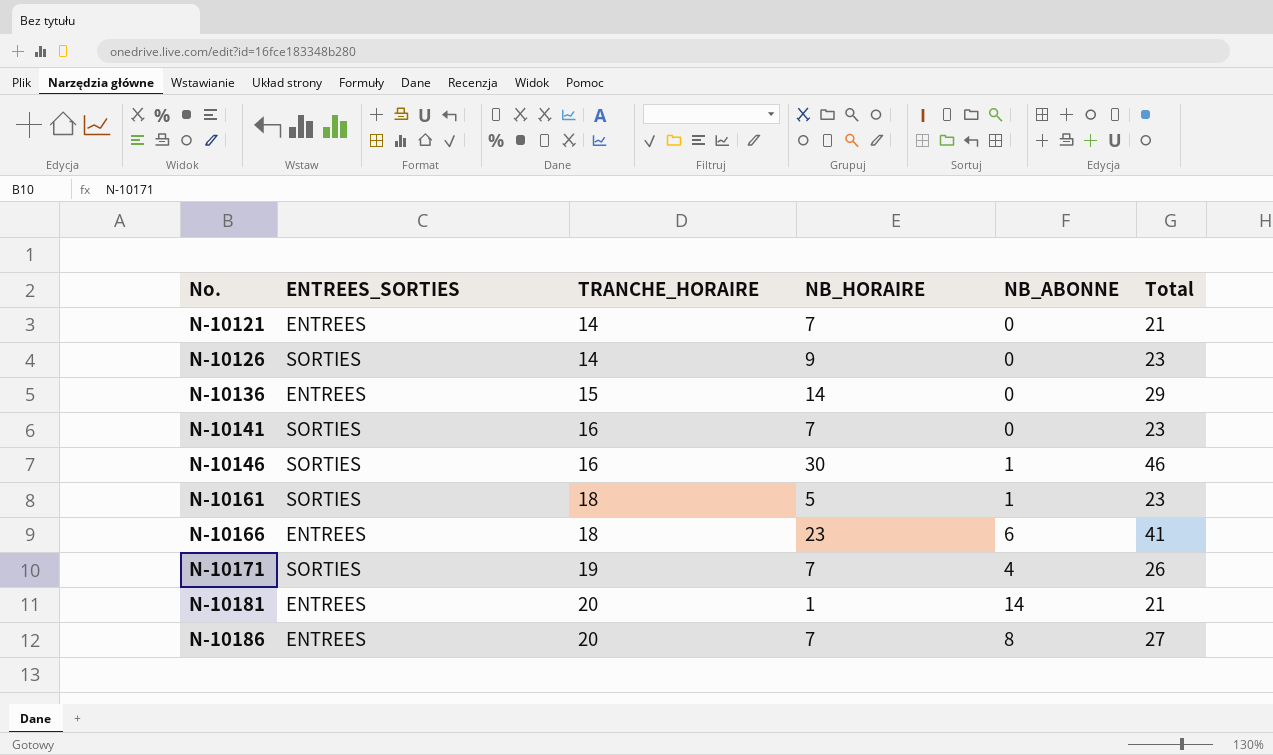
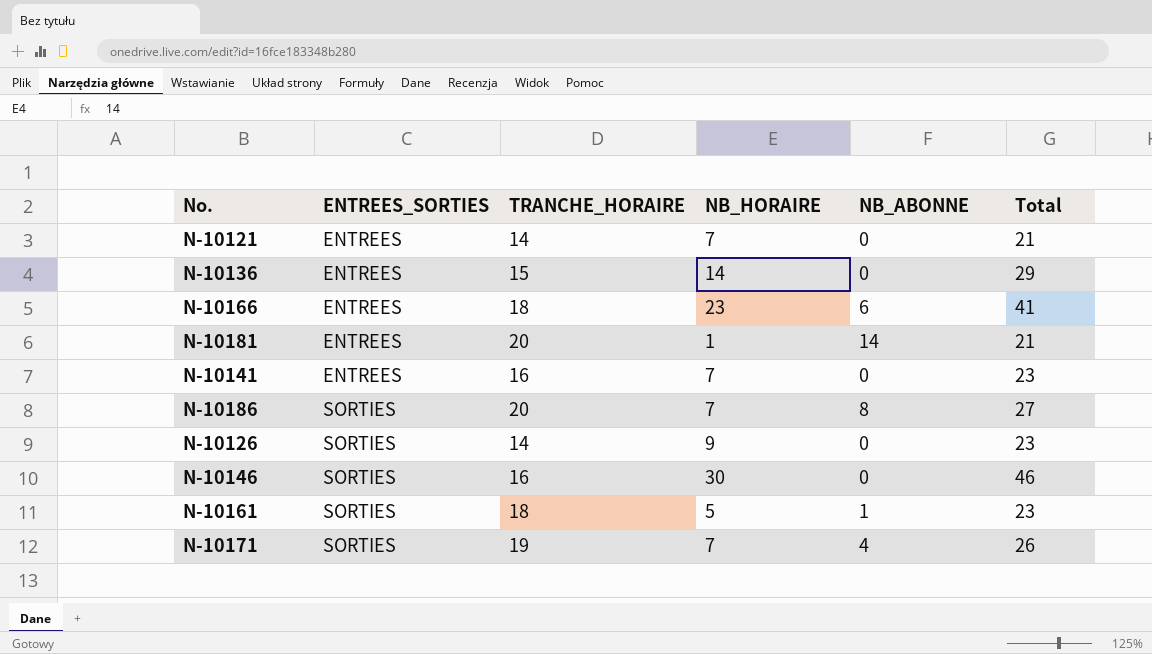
row order: No. ascending -> ENTREES_SORTIES ascending
N-10141 | ENTREES_SORTIES: SORTIES -> ENTREES
N-10186 | ENTREES_SORTIES: ENTREES -> SORTIES
N-10146 | NB_ABONNE: 1 -> 0

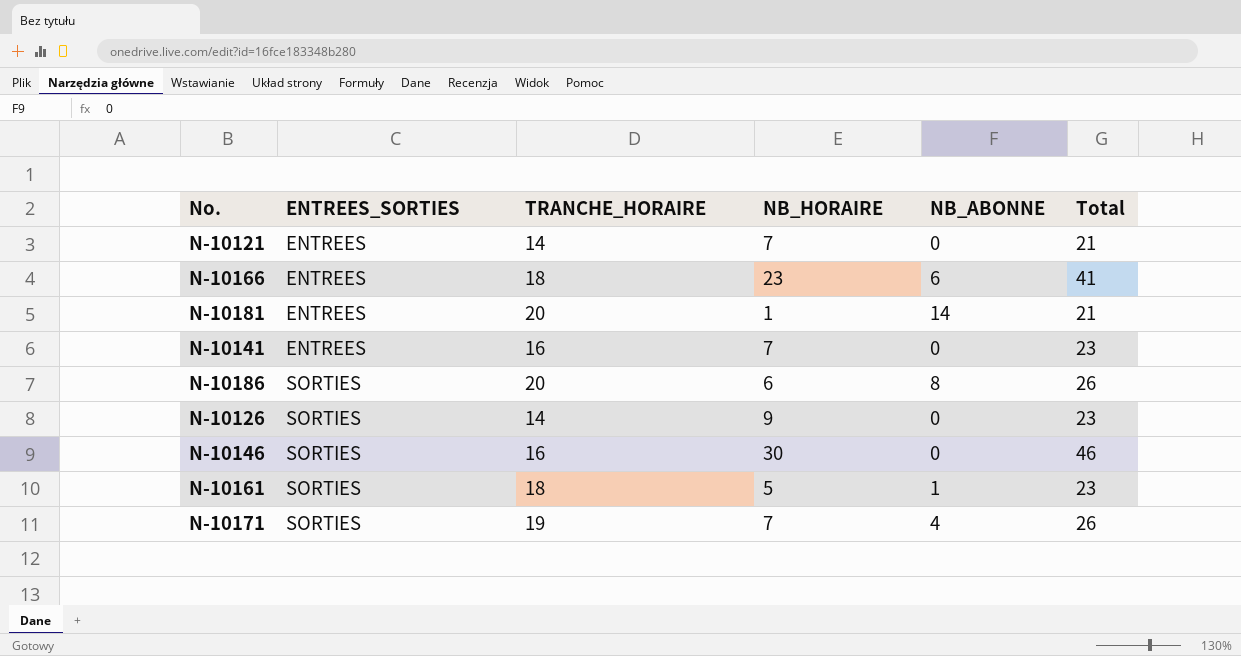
row N-10136: ENTREES | 15 | 14 | 0 | 29 -> none
N-10186 | NB_HORAIRE: 7 -> 6
N-10186 | Total: 27 -> 26

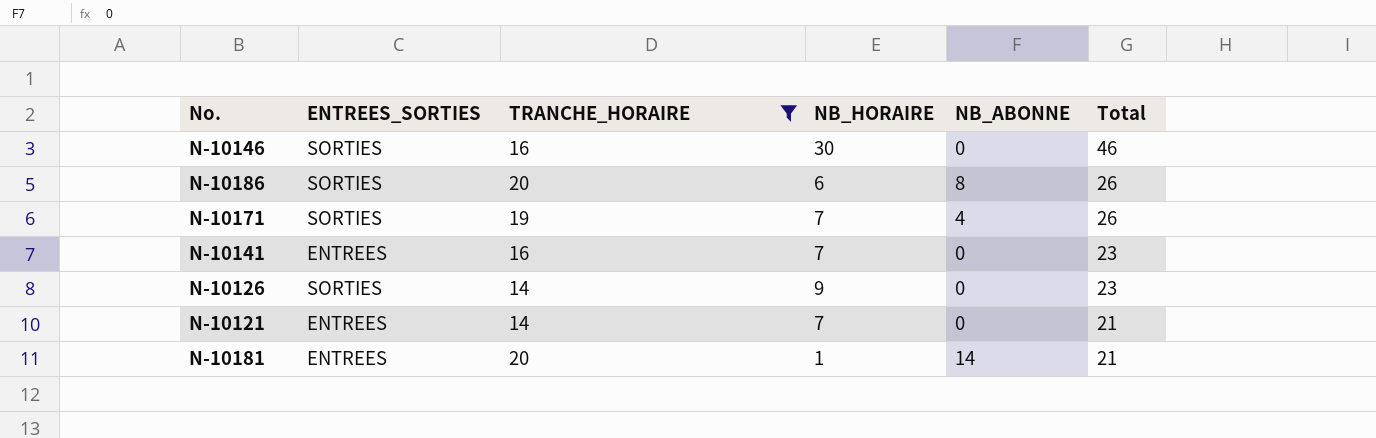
filter: none -> TRANCHE_HORAIRE != 18
row order: ENTREES_SORTIES ascending -> Total descending

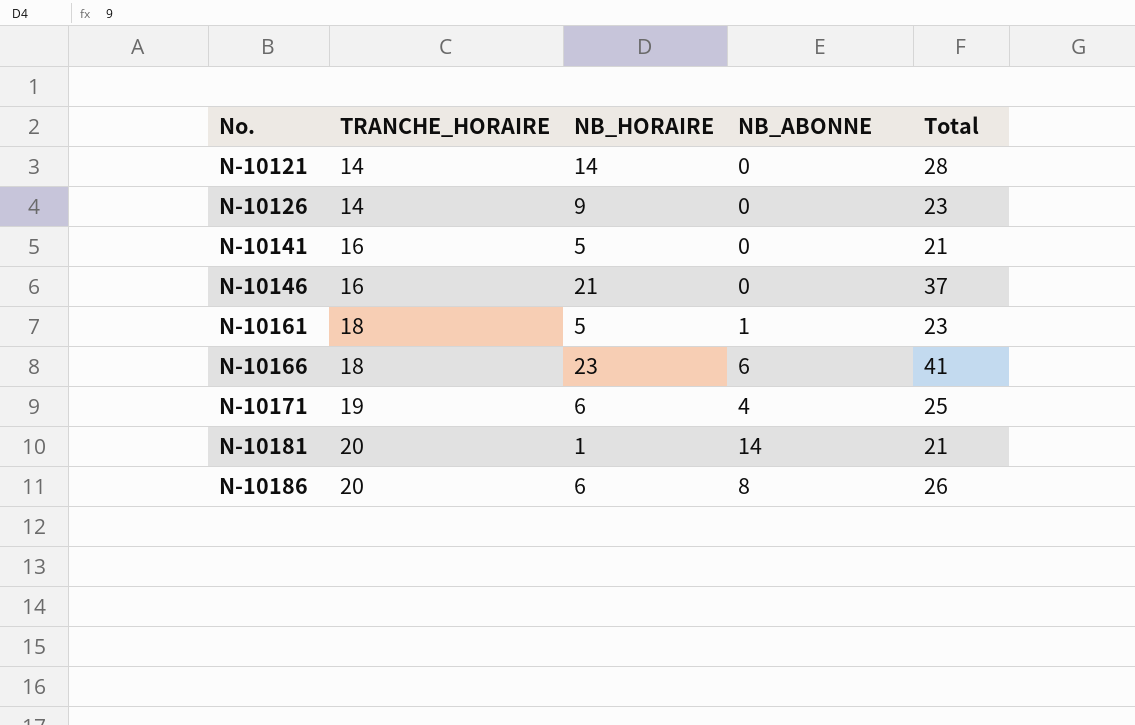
filter: TRANCHE_HORAIRE != 18 -> none
row order: Total descending -> No. ascending
column ENTREES_SORTIES | position: 2 -> none
N-10121 | NB_HORAIRE: 7 -> 14
N-10121 | Total: 21 -> 28
N-10141 | NB_HORAIRE: 7 -> 5
N-10141 | Total: 23 -> 21
N-10146 | NB_HORAIRE: 30 -> 21
N-10146 | Total: 46 -> 37
N-10171 | NB_HORAIRE: 7 -> 6
N-10171 | Total: 26 -> 25

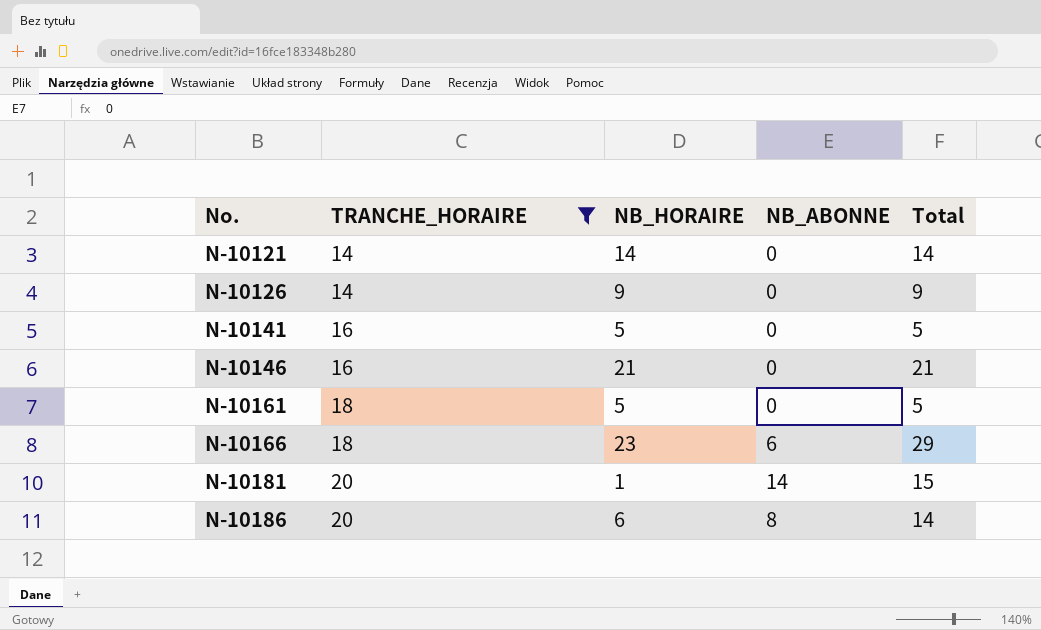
filter: none -> TRANCHE_HORAIRE != 19
column Total | formula: [TRANCHE_HORAIRE] + [NB_HORAIRE] -> [NB_HORAIRE] + [NB_ABONNE]
N-10161 | NB_ABONNE: 1 -> 0

